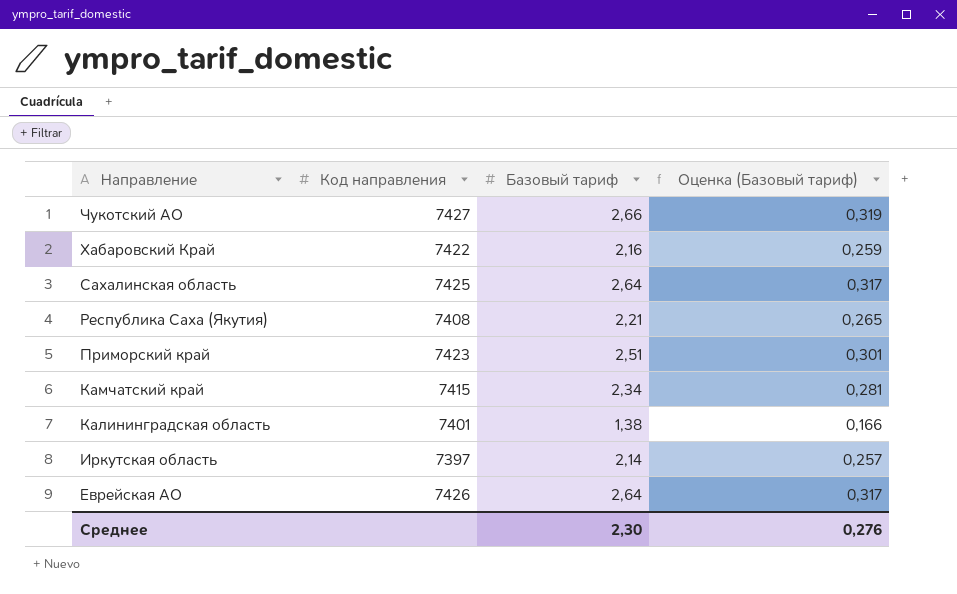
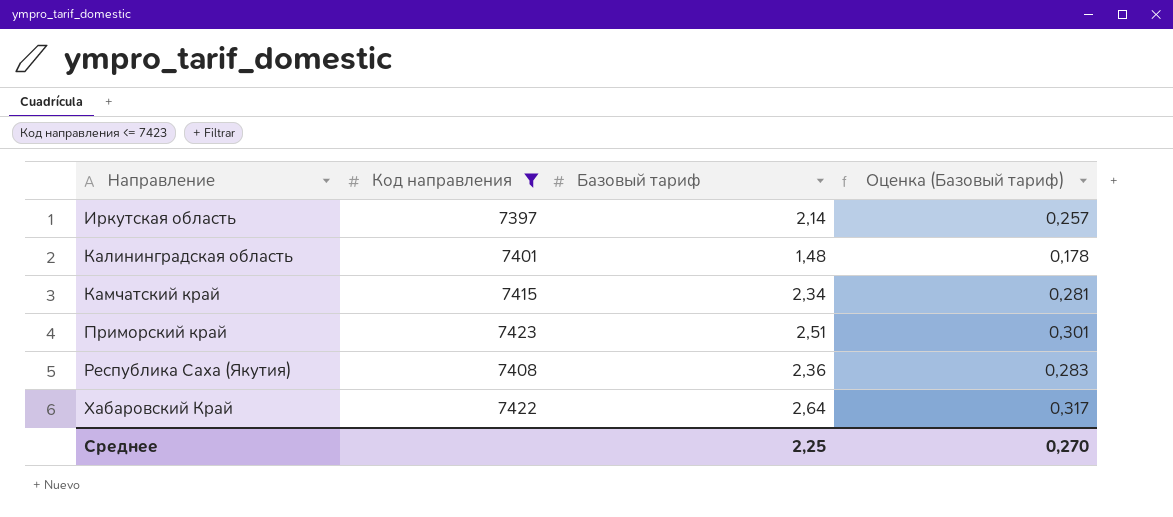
filter: none -> Код направления <= 7423
row order: Направление descending -> Направление ascending
Калининградская область | Базовый тариф: 1,38 -> 1,48
Калининградская область | Оценка (Базовый тариф): 0,166 -> 0,178
Республика Саха (Якутия) | Базовый тариф: 2,21 -> 2,36
Республика Саха (Якутия) | Оценка (Базовый тариф): 0,265 -> 0,283
Хабаровский Край | Базовый тариф: 2,16 -> 2,64
Хабаровский Край | Оценка (Базовый тариф): 0,259 -> 0,317
Среднее | Базовый тариф: 2,30 -> 2,25
Среднее | Оценка (Базовый тариф): 0,276 -> 0,270

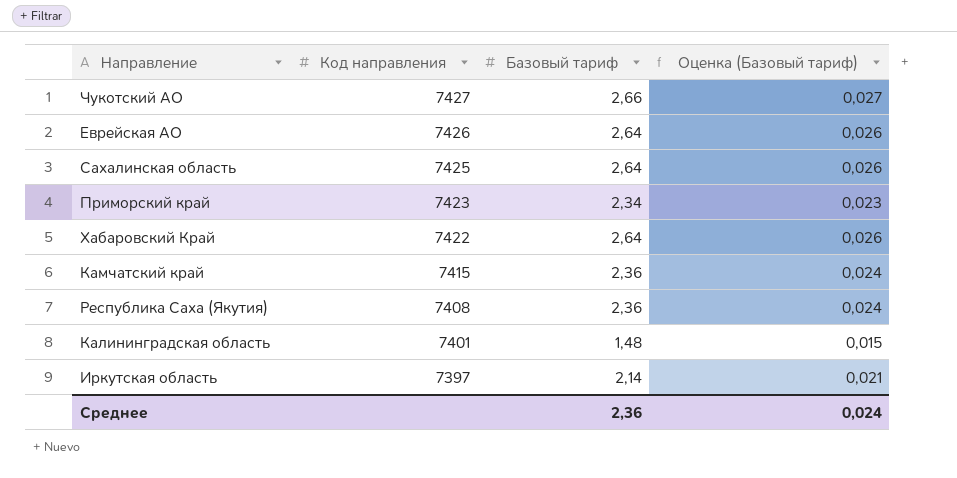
filter: Код направления <= 7423 -> none
row order: Направление ascending -> Код направления descending
column Оценка (Базовый тариф) | formula: [Базовый тариф] * 0,12 -> [Базовый тариф] * 0,01
Приморский край | Базовый тариф: 2,51 -> 2,34
Камчатский край | Базовый тариф: 2,34 -> 2,36
Среднее | Базовый тариф: 2,25 -> 2,36
Среднее | Оценка (Базовый тариф): 0,270 -> 0,024

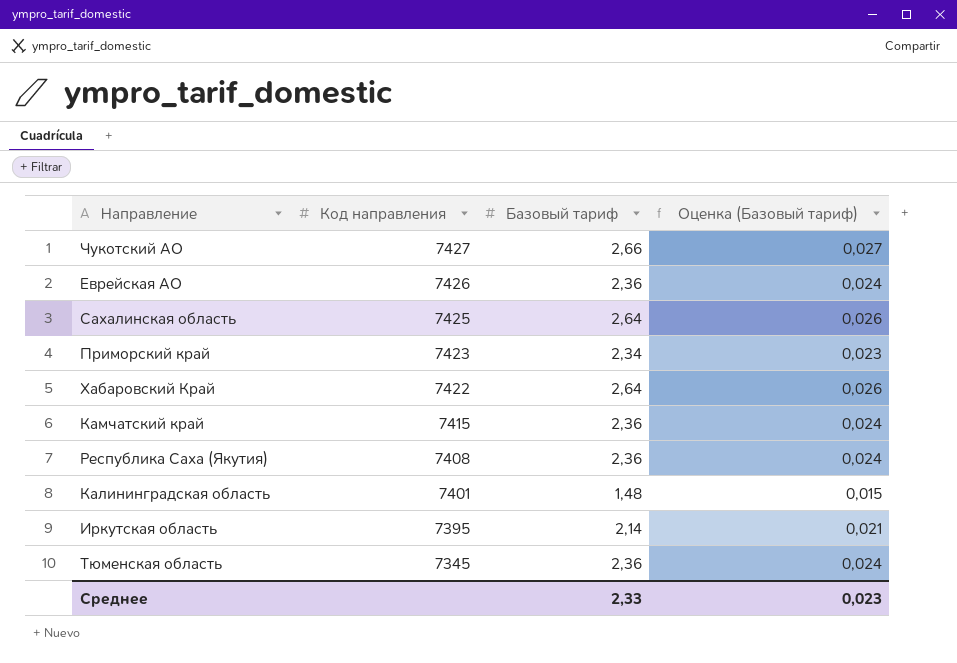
Еврейская АО | Базовый тариф: 2,64 -> 2,36
Еврейская АО | Оценка (Базовый тариф): 0,026 -> 0,024
Иркутская область | Код направления: 7397 -> 7395
row Тюменская область: none -> 7345 | 2,36 | 0,024
Среднее | Базовый тариф: 2,36 -> 2,33
Среднее | Оценка (Базовый тариф): 0,024 -> 0,023

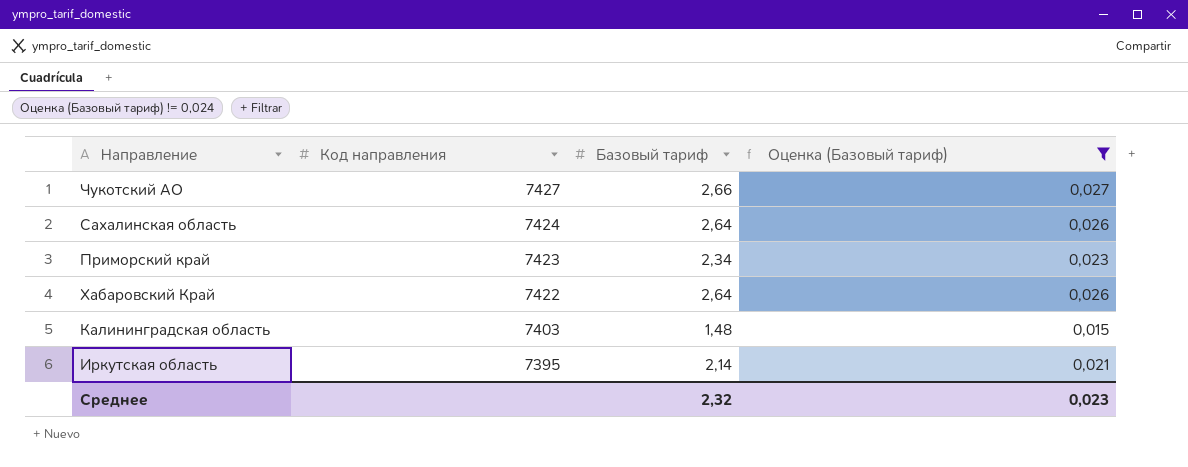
filter: none -> Оценка (Базовый тариф) != 0,024
Сахалинская область | Код направления: 7425 -> 7424
Калининградская область | Код направления: 7401 -> 7403
Среднее | Базовый тариф: 2,33 -> 2,32

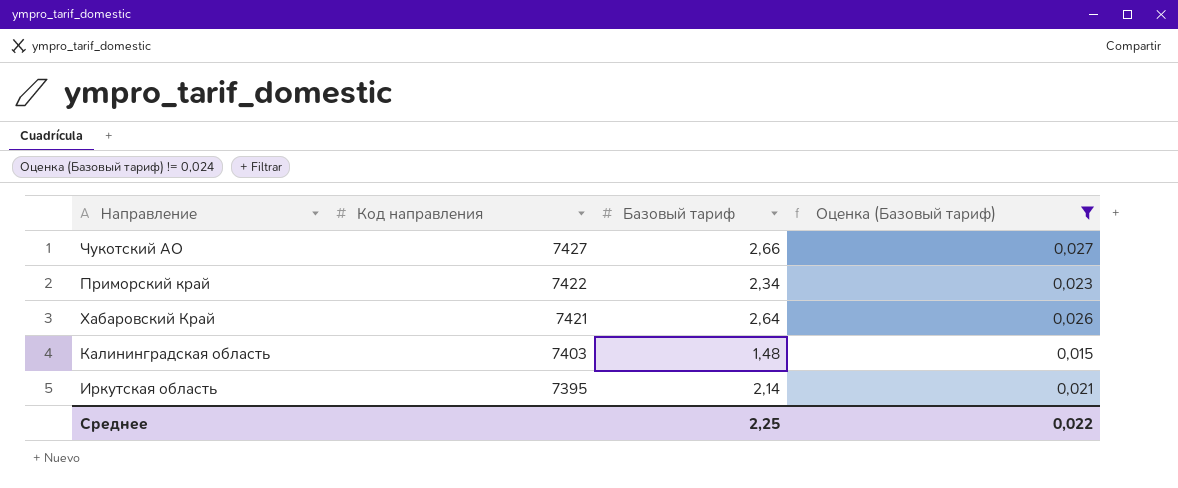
row Сахалинская область: 7424 | 2,64 | 0,026 -> none
Приморский край | Код направления: 7423 -> 7422
Хабаровский Край | Код направления: 7422 -> 7421
Среднее | Базовый тариф: 2,32 -> 2,25
Среднее | Оценка (Базовый тариф): 0,023 -> 0,022

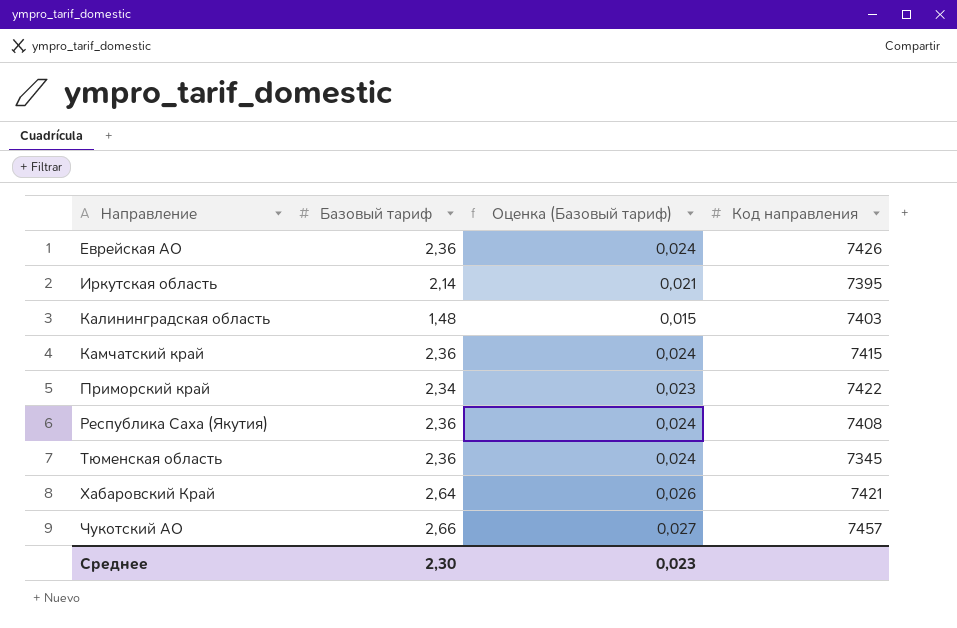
filter: Оценка (Базовый тариф) != 0,024 -> none
row order: Код направления descending -> Направление ascending
column Код направления | position: 2 -> 4
Чукотский АО | Код направления: 7427 -> 7457
Среднее | Базовый тариф: 2,25 -> 2,30
Среднее | Оценка (Базовый тариф): 0,022 -> 0,023

